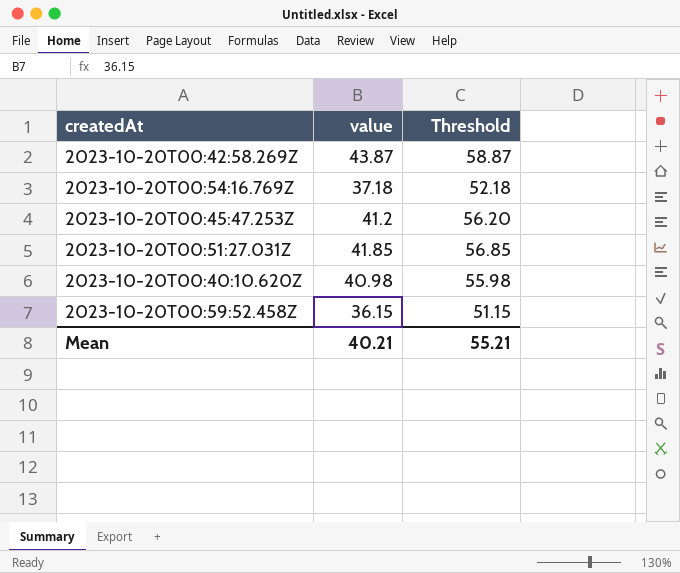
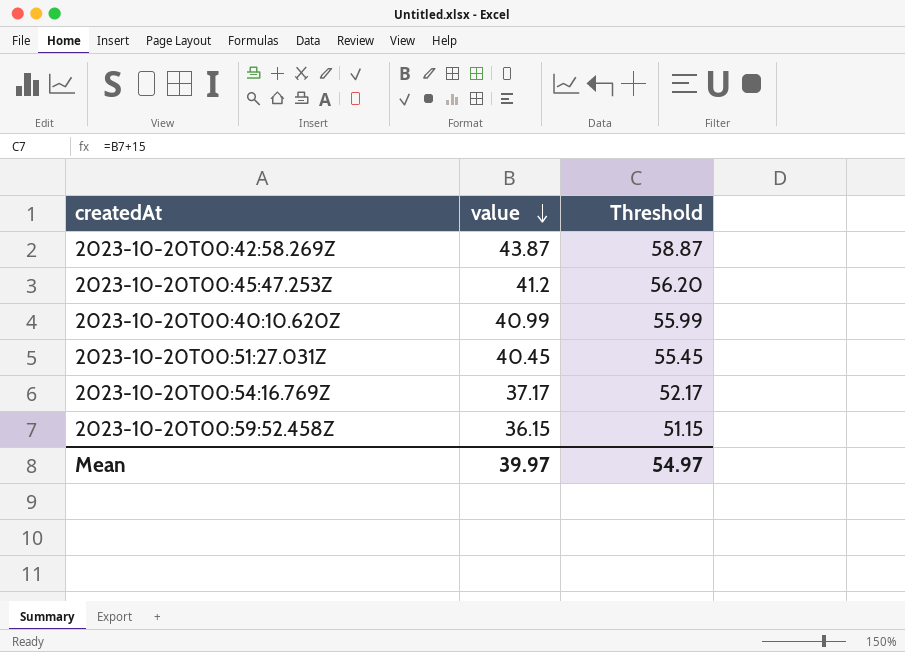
row order: none -> value descending
2023-10-20T00:40:10.620Z | value: 40.98 -> 40.99
2023-10-20T00:40:10.620Z | Threshold: 55.98 -> 55.99
2023-10-20T00:51:27.031Z | value: 41.85 -> 40.45
2023-10-20T00:51:27.031Z | Threshold: 56.85 -> 55.45
2023-10-20T00:54:16.769Z | value: 37.18 -> 37.17
2023-10-20T00:54:16.769Z | Threshold: 52.18 -> 52.17
Mean | value: 40.21 -> 39.97
Mean | Threshold: 55.21 -> 54.97

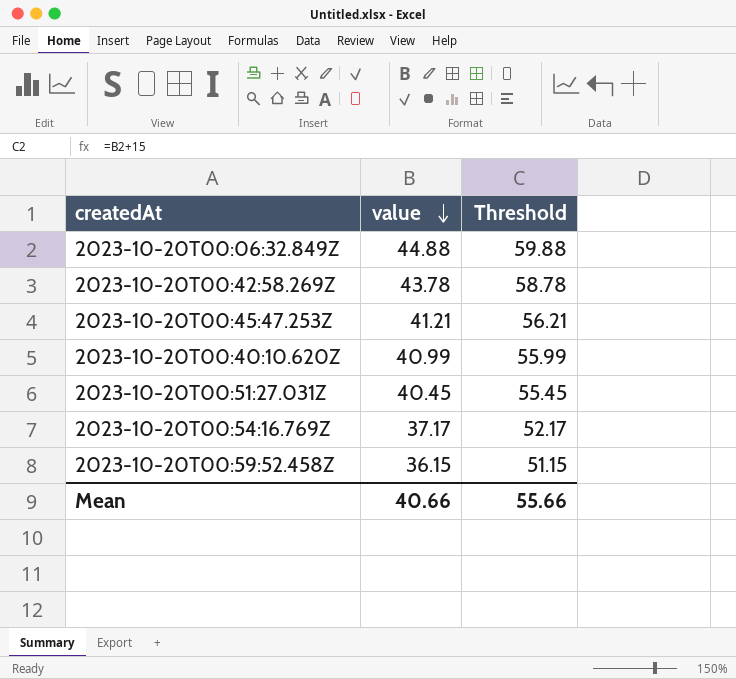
row 2023-10-20T00:06:32.849Z: none -> 44.88 | 59.88
2023-10-20T00:42:58.269Z | value: 43.87 -> 43.78
2023-10-20T00:42:58.269Z | Threshold: 58.87 -> 58.78
2023-10-20T00:45:47.253Z | value: 41.2 -> 41.21
2023-10-20T00:45:47.253Z | Threshold: 56.20 -> 56.21
Mean | value: 39.97 -> 40.66
Mean | Threshold: 54.97 -> 55.66

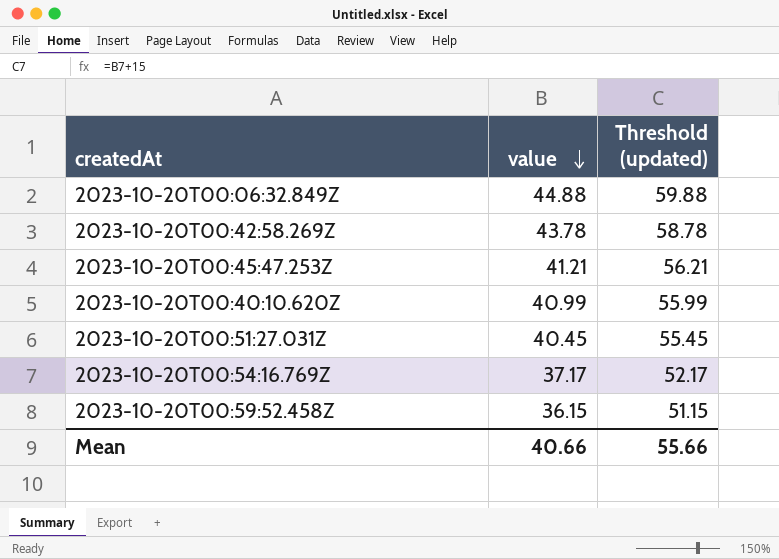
column name: Threshold -> Threshold (updated)

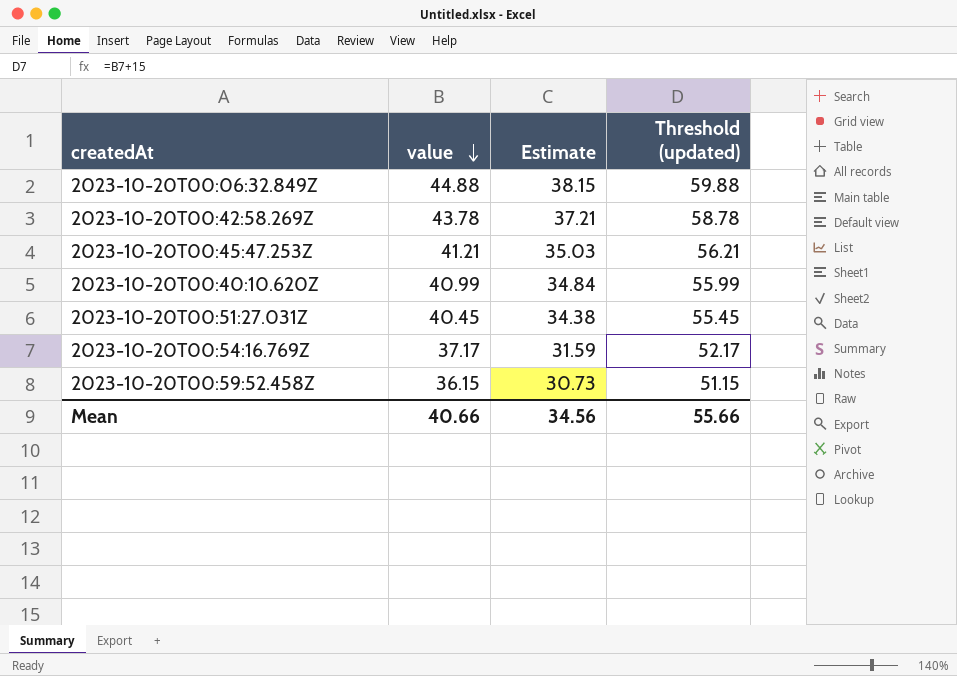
column Estimate | formula: none -> [value] * 0.85

